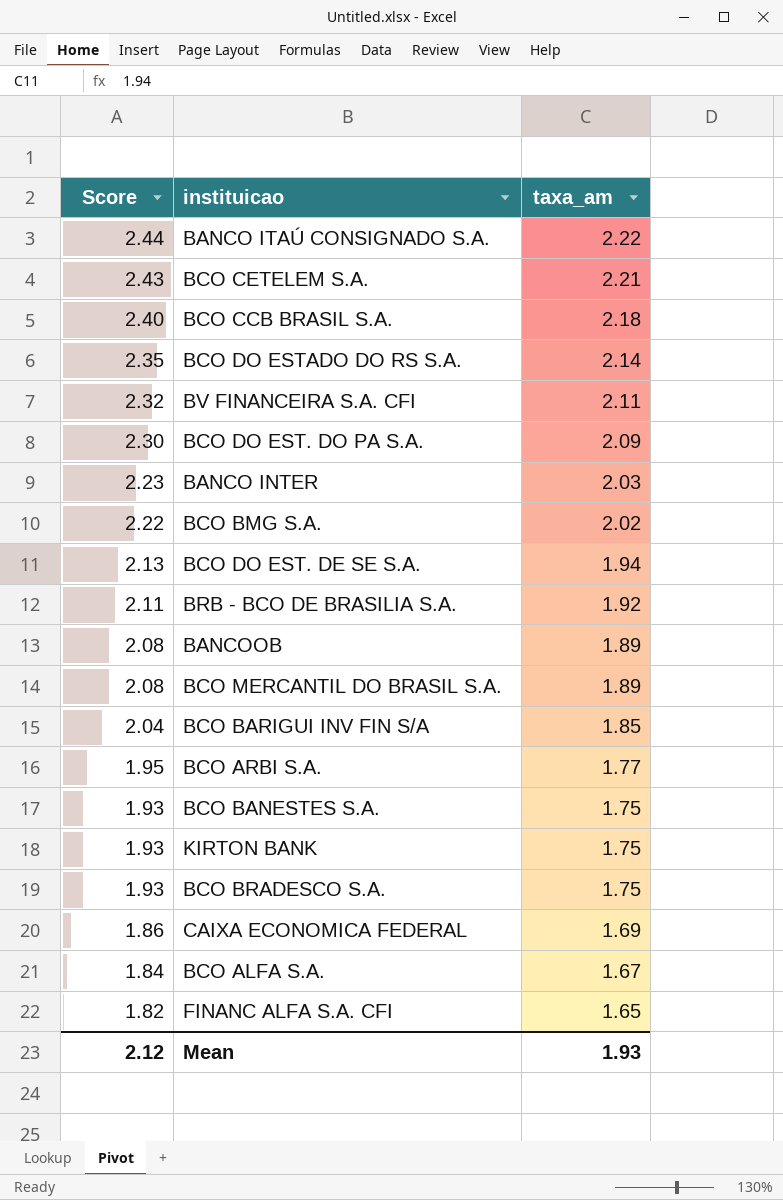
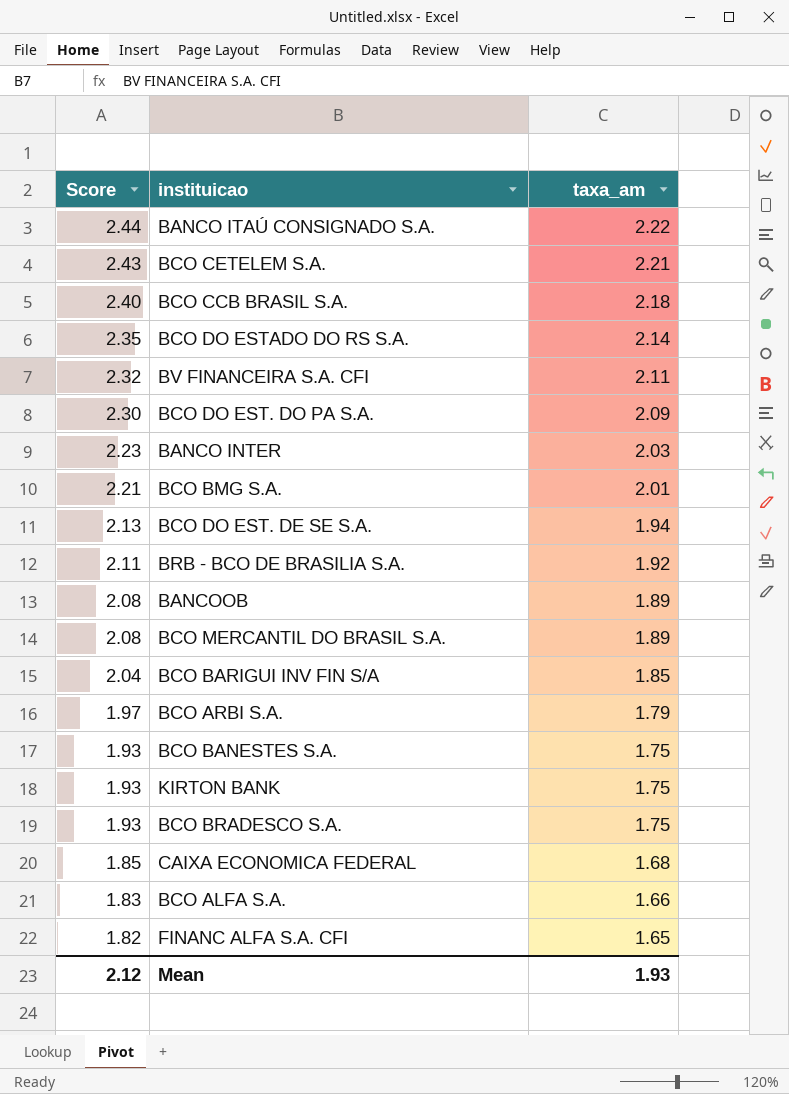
BCO BMG S.A. | Score: 2.22 -> 2.21
BCO BMG S.A. | taxa_am: 2.02 -> 2.01
BCO ARBI S.A. | Score: 1.95 -> 1.97
BCO ARBI S.A. | taxa_am: 1.77 -> 1.79
CAIXA ECONOMICA FEDERAL | Score: 1.86 -> 1.85
CAIXA ECONOMICA FEDERAL | taxa_am: 1.69 -> 1.68
BCO ALFA S.A. | Score: 1.84 -> 1.83
BCO ALFA S.A. | taxa_am: 1.67 -> 1.66

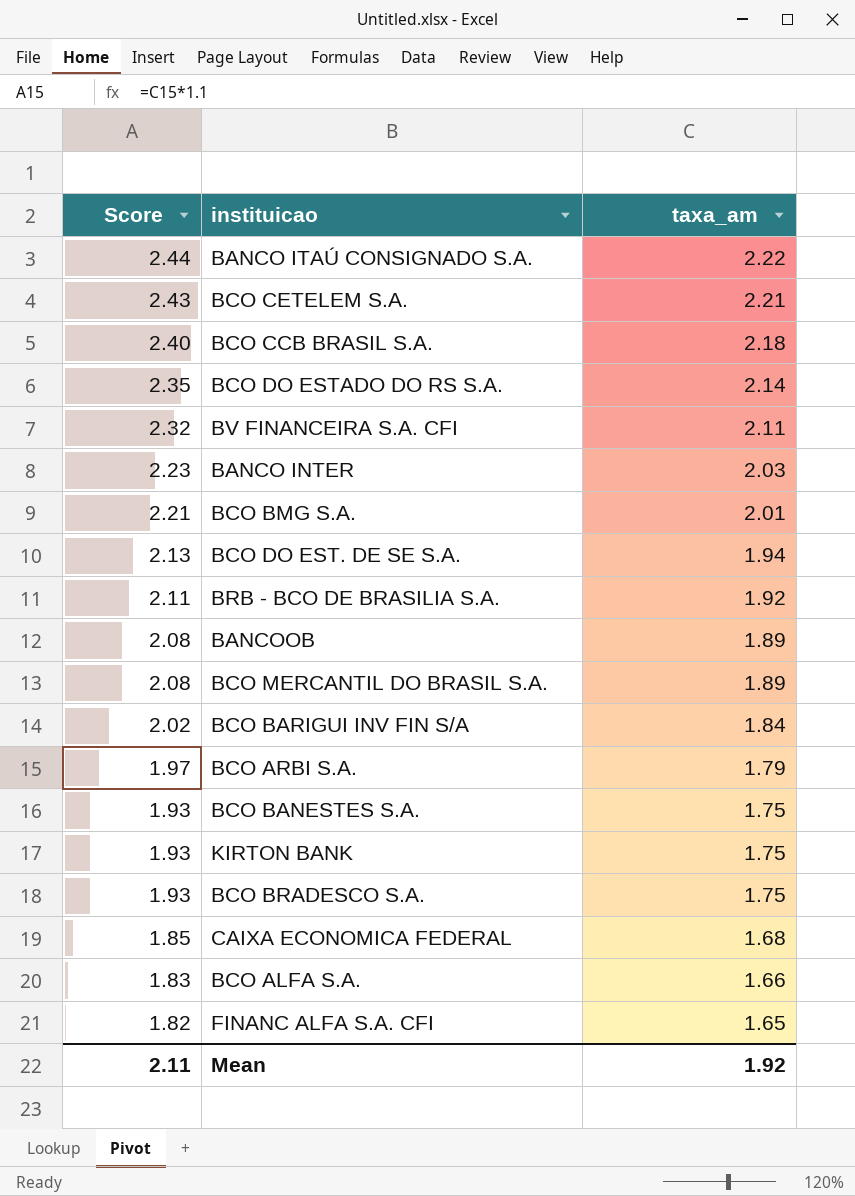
row BCO DO EST. DO PA S.A.: 2.30 | 2.09 -> none
BCO BARIGUI INV FIN S/A | Score: 2.04 -> 2.02
BCO BARIGUI INV FIN S/A | taxa_am: 1.85 -> 1.84
Mean | Score: 2.12 -> 2.11
Mean | taxa_am: 1.93 -> 1.92

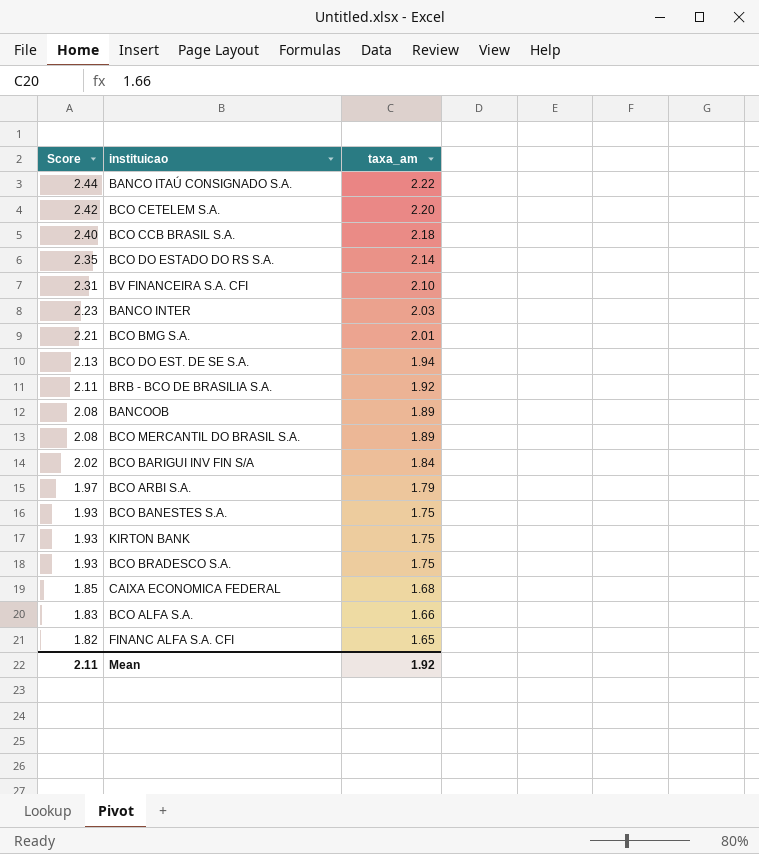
BCO CETELEM S.A. | Score: 2.43 -> 2.42
BCO CETELEM S.A. | taxa_am: 2.21 -> 2.20
BV FINANCEIRA S.A. CFI | Score: 2.32 -> 2.31
BV FINANCEIRA S.A. CFI | taxa_am: 2.11 -> 2.10

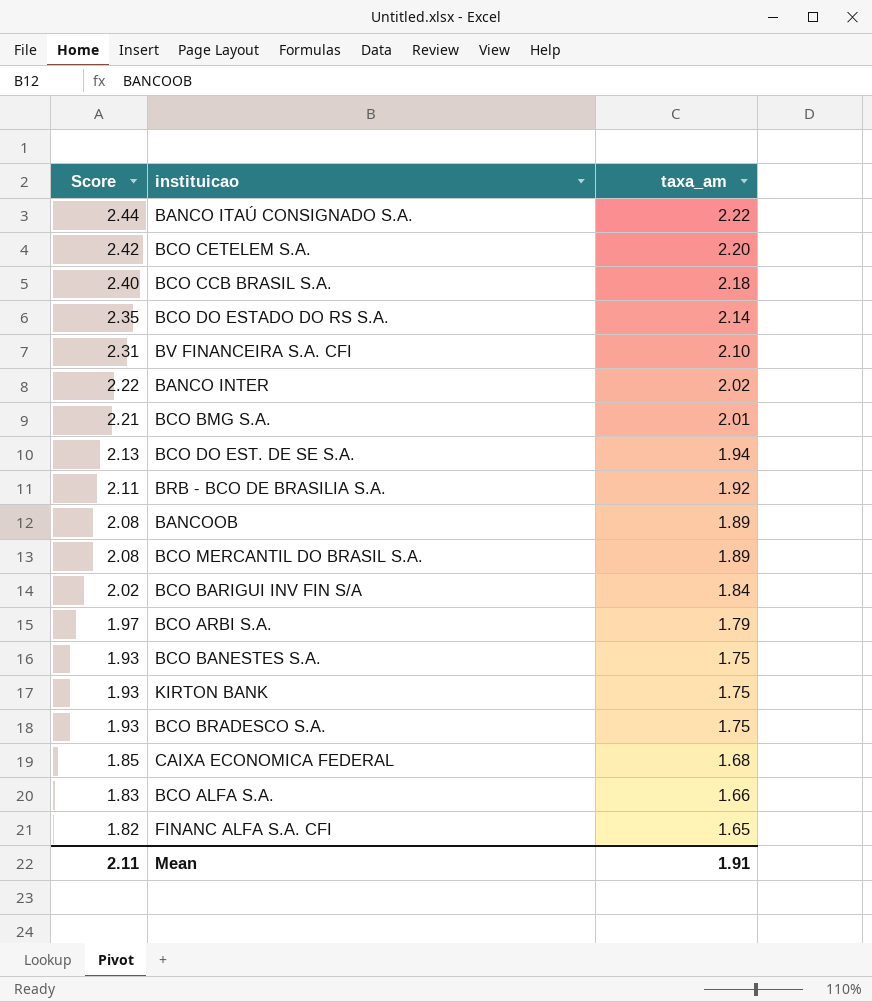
BANCO INTER | Score: 2.23 -> 2.22
BANCO INTER | taxa_am: 2.03 -> 2.02
Mean | taxa_am: 1.92 -> 1.91

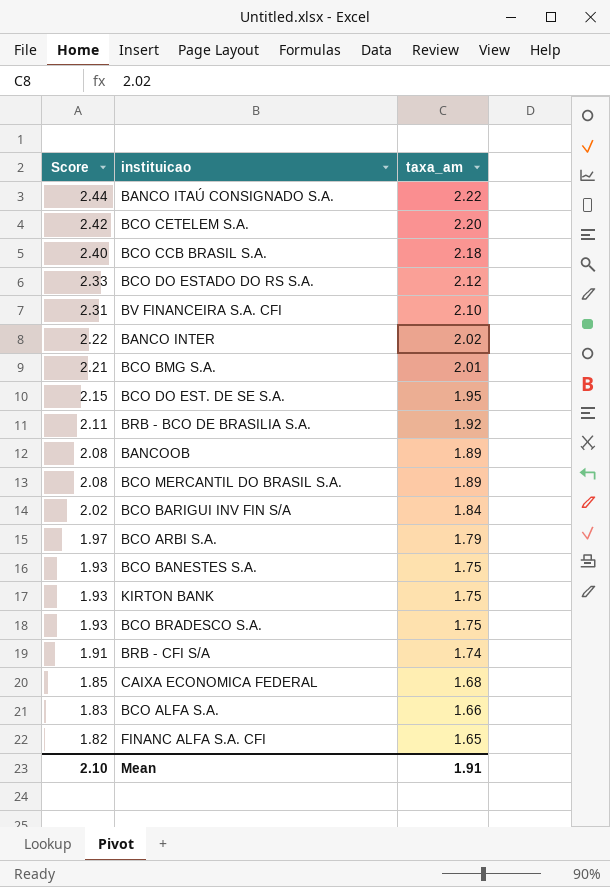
BCO DO ESTADO DO RS S.A. | Score: 2.35 -> 2.33
BCO DO ESTADO DO RS S.A. | taxa_am: 2.14 -> 2.12
BCO DO EST. DE SE S.A. | Score: 2.13 -> 2.15
BCO DO EST. DE SE S.A. | taxa_am: 1.94 -> 1.95
row BRB - CFI S/A: none -> 1.91 | 1.74
Mean | Score: 2.11 -> 2.10

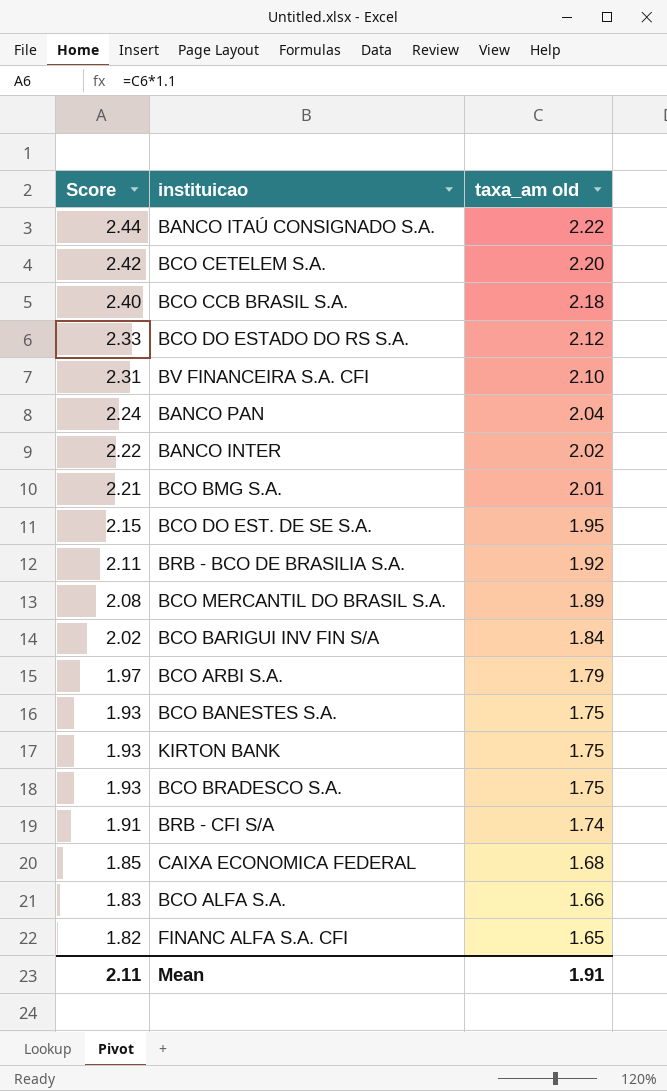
column name: taxa_am -> taxa_am old
row BANCOOB: 2.08 | 1.89 -> none
row BANCO PAN: none -> 2.24 | 2.04
Mean | Score: 2.10 -> 2.11

